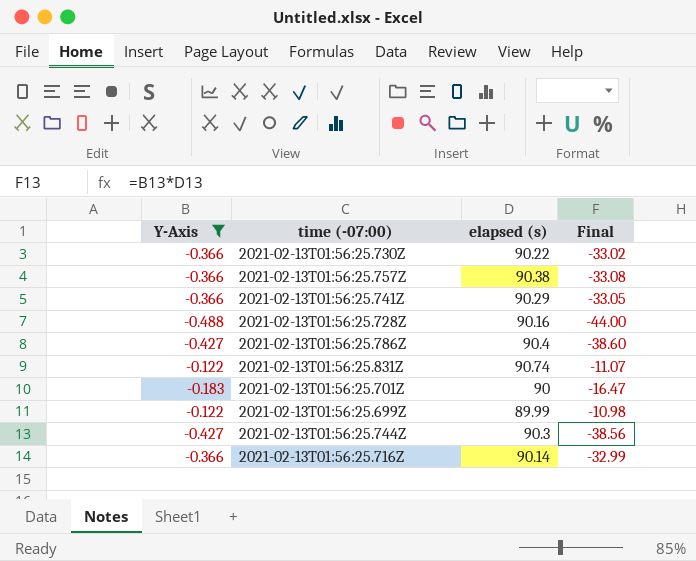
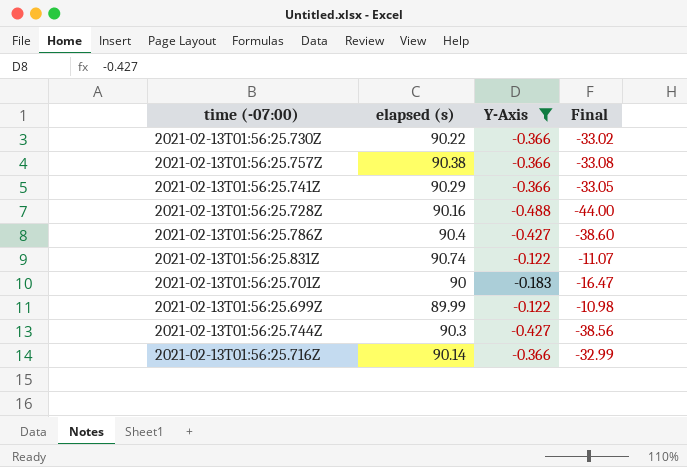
column Y-Axis | position: 1 -> 3

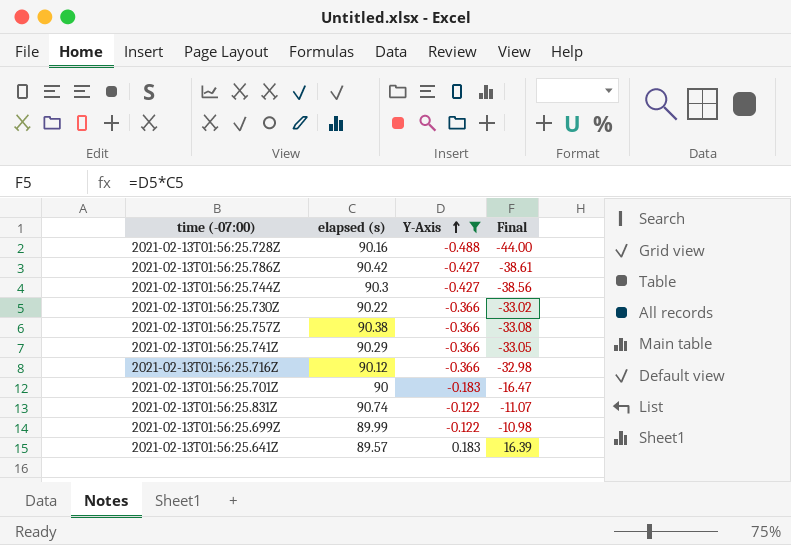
row order: none -> Y-Axis ascending
2021-02-13T01:56:25.786Z | elapsed (s): 90.4 -> 90.42
2021-02-13T01:56:25.786Z | Final: -38.60 -> -38.61
2021-02-13T01:56:25.716Z | elapsed (s): 90.14 -> 90.12
2021-02-13T01:56:25.716Z | Final: -32.99 -> -32.98
row 2021-02-13T01:56:25.641Z: none -> 89.57 | 0.183 | 16.39

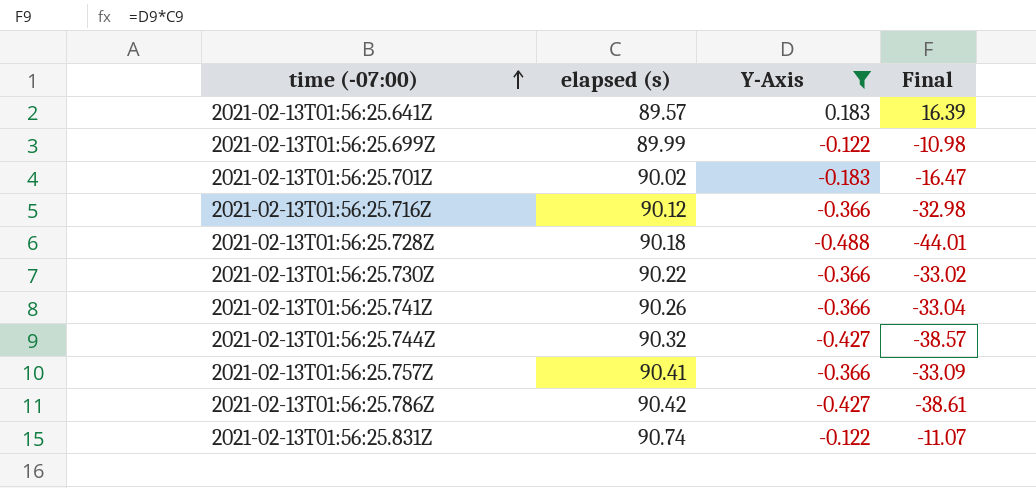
row order: Y-Axis ascending -> time (-07:00) ascending
2021-02-13T01:56:25.701Z | elapsed (s): 90 -> 90.02
2021-02-13T01:56:25.728Z | elapsed (s): 90.16 -> 90.18
2021-02-13T01:56:25.728Z | Final: -44.00 -> -44.01
2021-02-13T01:56:25.741Z | elapsed (s): 90.29 -> 90.26
2021-02-13T01:56:25.741Z | Final: -33.05 -> -33.04
2021-02-13T01:56:25.744Z | elapsed (s): 90.3 -> 90.32
2021-02-13T01:56:25.744Z | Final: -38.56 -> -38.57
2021-02-13T01:56:25.757Z | elapsed (s): 90.38 -> 90.41
2021-02-13T01:56:25.757Z | Final: -33.08 -> -33.09

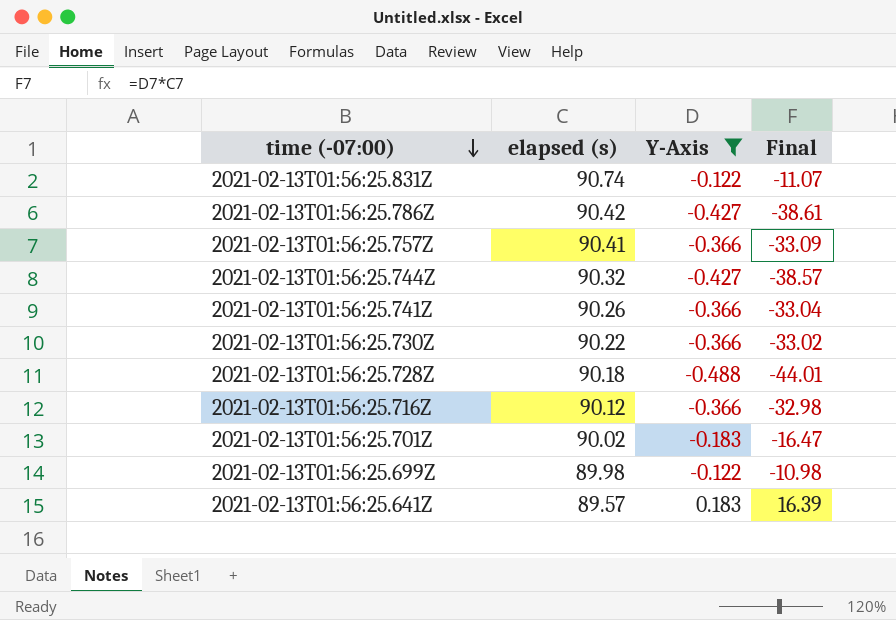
row order: time (-07:00) ascending -> time (-07:00) descending
2021-02-13T01:56:25.699Z | elapsed (s): 89.99 -> 89.98

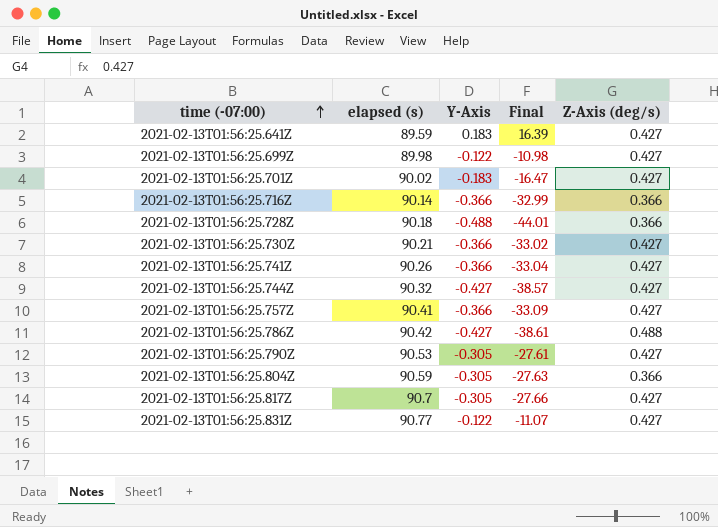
filter: Y-Axis != -0.305 -> none
row order: time (-07:00) descending -> time (-07:00) ascending
column Z-Axis (deg/s) | position: none -> 5
2021-02-13T01:56:25.641Z | elapsed (s): 89.57 -> 89.59
2021-02-13T01:56:25.716Z | elapsed (s): 90.12 -> 90.14
2021-02-13T01:56:25.716Z | Final: -32.98 -> -32.99
2021-02-13T01:56:25.730Z | elapsed (s): 90.22 -> 90.21
2021-02-13T01:56:25.831Z | elapsed (s): 90.74 -> 90.77

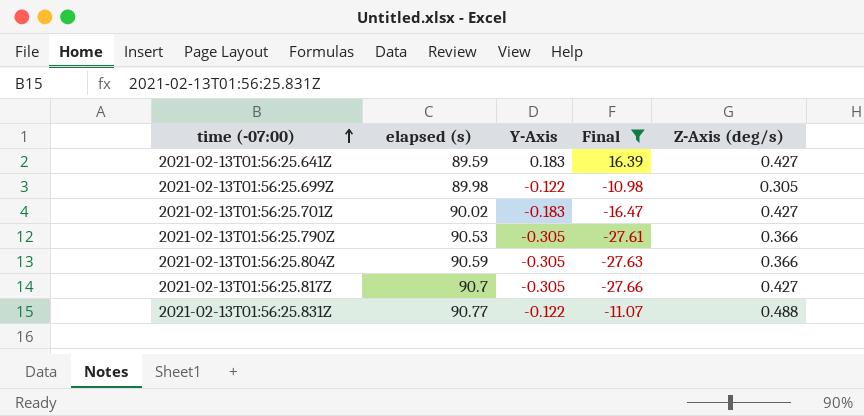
filter: none -> Final >= -27.66
2021-02-13T01:56:25.699Z | Z-Axis (deg/s): 0.427 -> 0.305
2021-02-13T01:56:25.790Z | Z-Axis (deg/s): 0.427 -> 0.366
2021-02-13T01:56:25.831Z | Z-Axis (deg/s): 0.427 -> 0.488

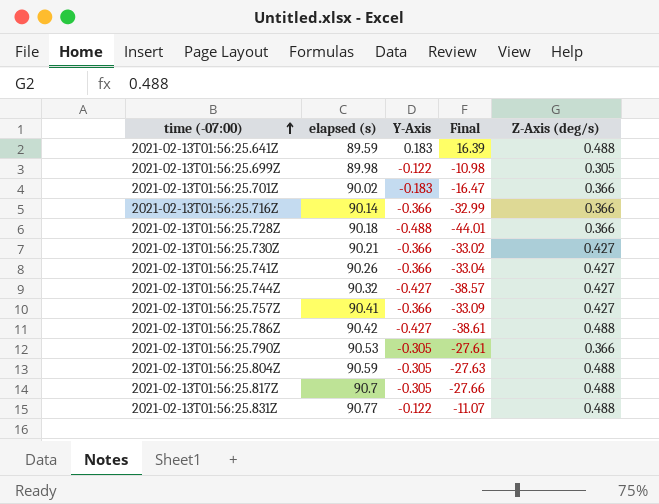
filter: Final >= -27.66 -> none
2021-02-13T01:56:25.641Z | Z-Axis (deg/s): 0.427 -> 0.488
2021-02-13T01:56:25.701Z | Z-Axis (deg/s): 0.427 -> 0.366
2021-02-13T01:56:25.804Z | Z-Axis (deg/s): 0.366 -> 0.488
2021-02-13T01:56:25.817Z | Z-Axis (deg/s): 0.427 -> 0.488

